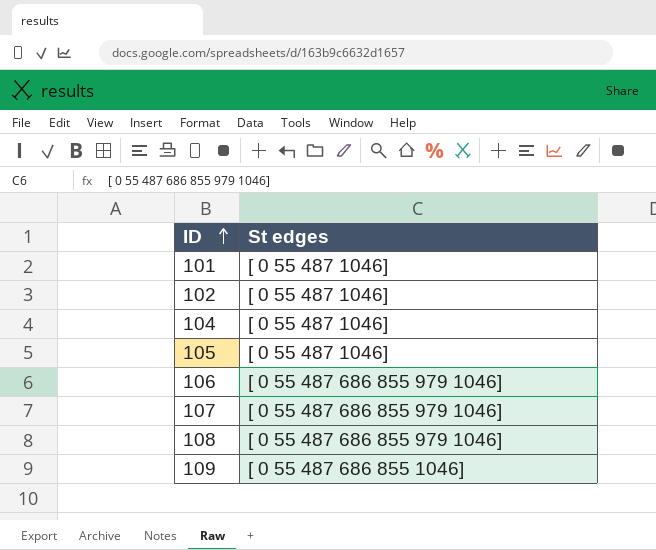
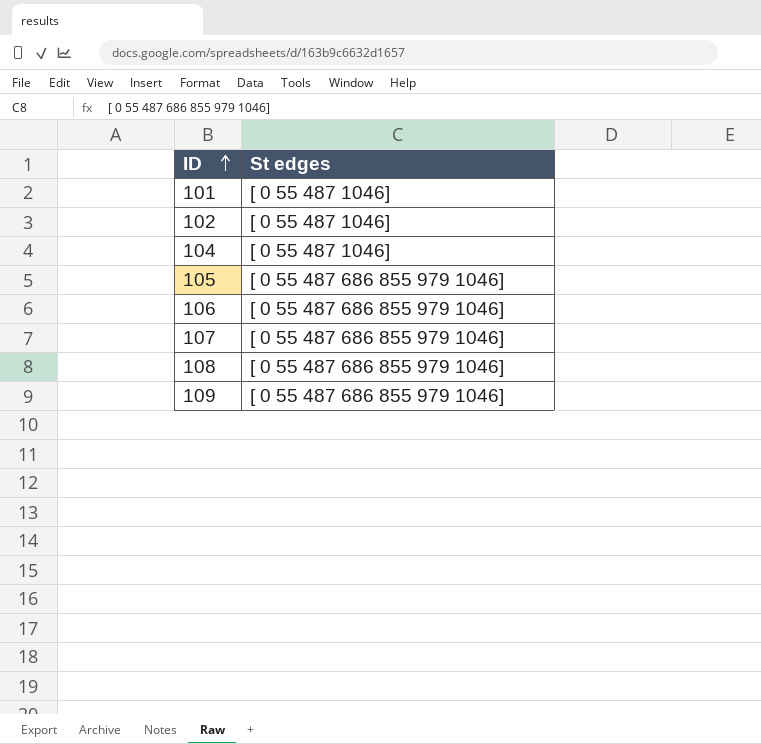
105 | St edges: [ 0 55 487 1046] -> [ 0 55 487 686 855 979 1046]
109 | St edges: [ 0 55 487 686 855 1046] -> [ 0 55 487 686 855 979 1046]

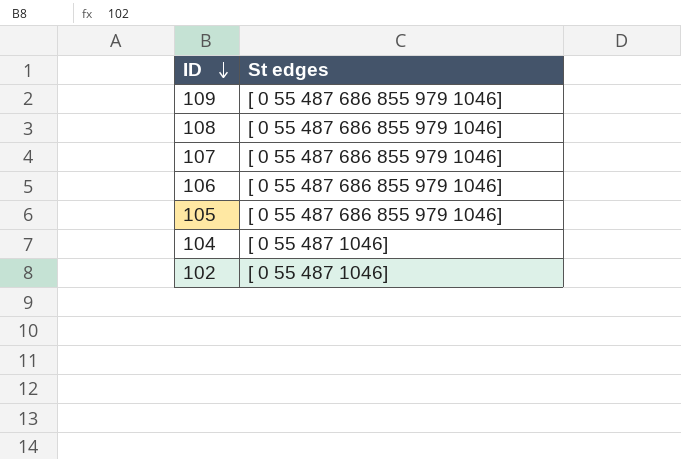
row order: ID ascending -> ID descending
row 101: [ 0 55 487 1046] -> none

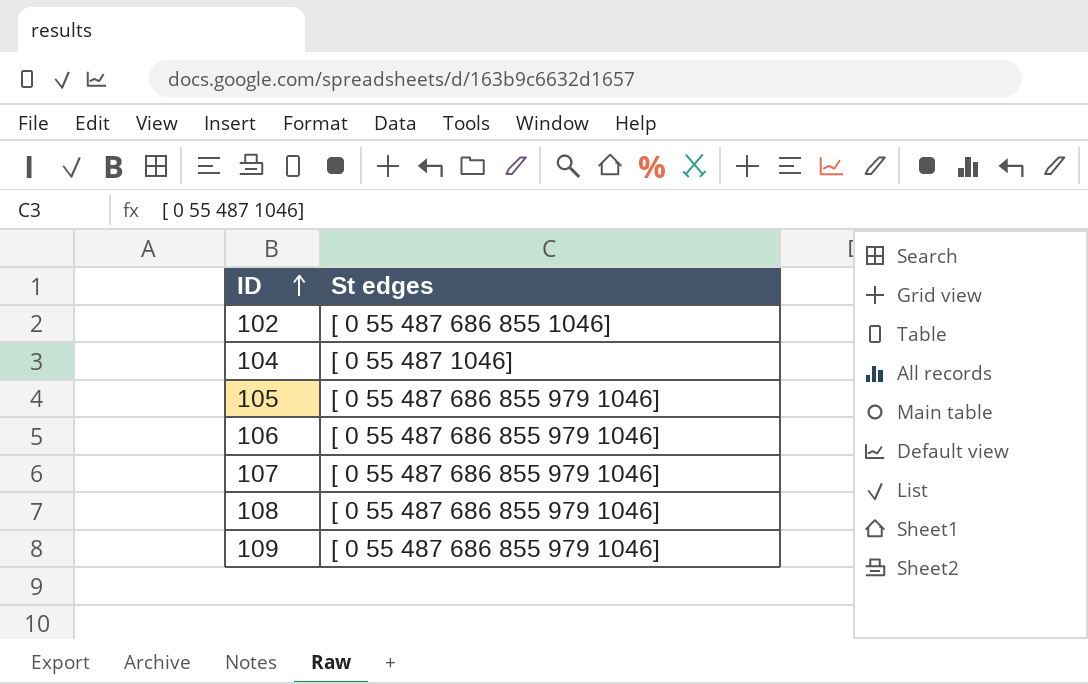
row order: ID descending -> ID ascending
102 | St edges: [ 0 55 487 1046] -> [ 0 55 487 686 855 1046]

